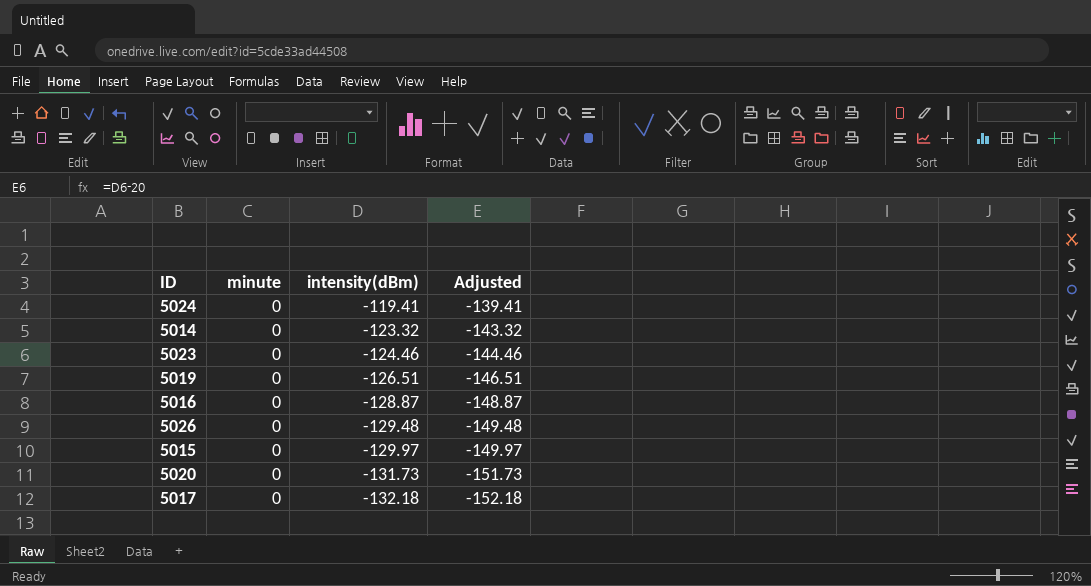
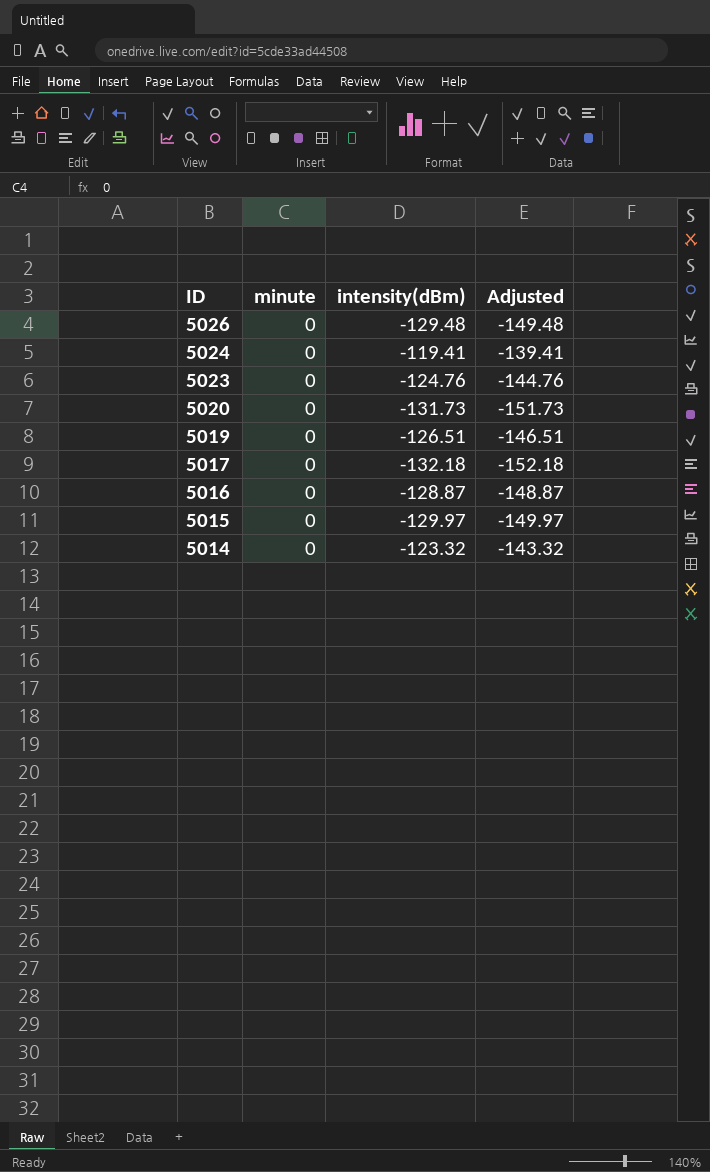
row order: intensity(dBm) descending -> ID descending
5023 | intensity(dBm): -124.46 -> -124.76
5023 | Adjusted: -144.46 -> -144.76

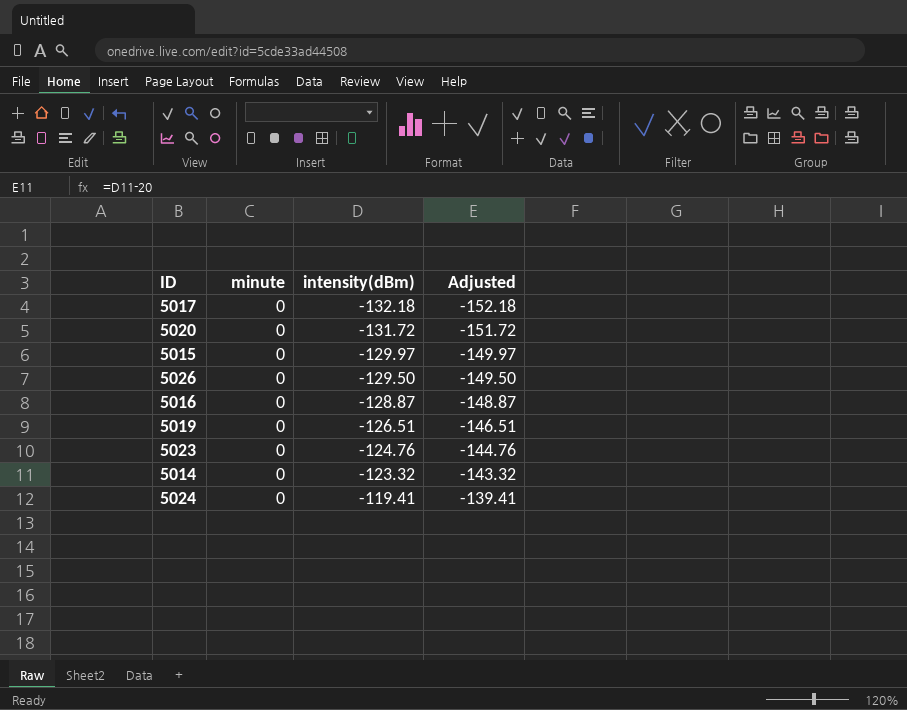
row order: ID descending -> intensity(dBm) ascending
5020 | intensity(dBm): -131.73 -> -131.72
5020 | Adjusted: -151.73 -> -151.72
5026 | intensity(dBm): -129.48 -> -129.50
5026 | Adjusted: -149.48 -> -149.50

